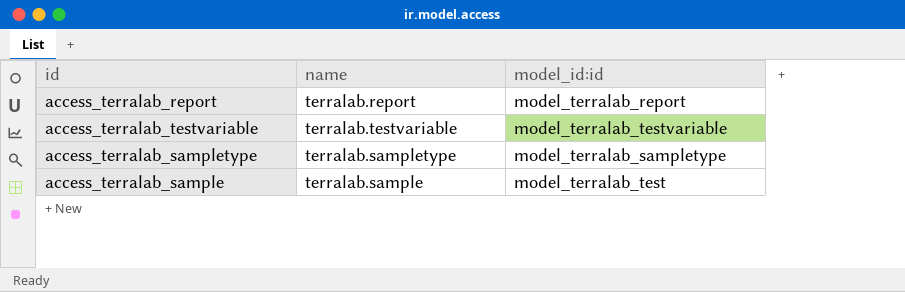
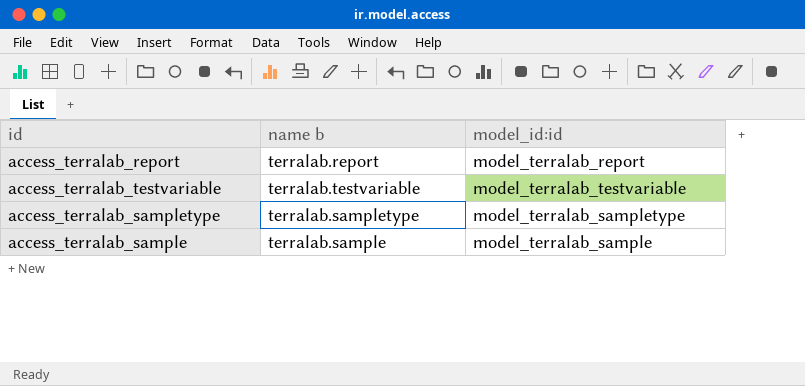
column name: name -> name b
access_terralab_sample | model_id:id: model_terralab_test -> model_terralab_sample

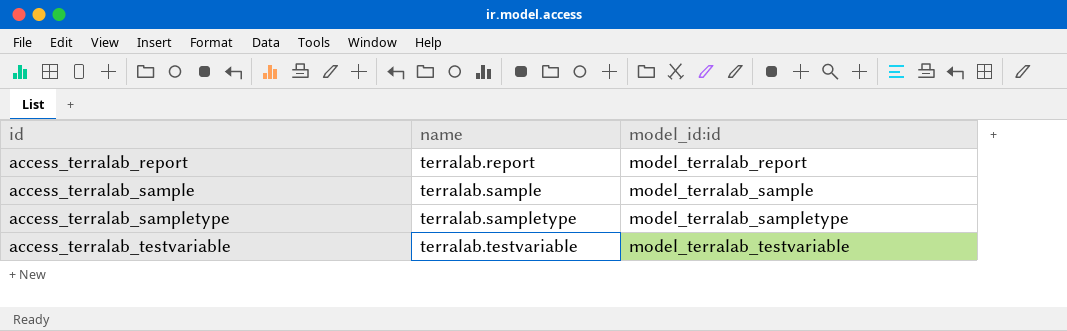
row order: none -> id ascending
column name: name b -> name

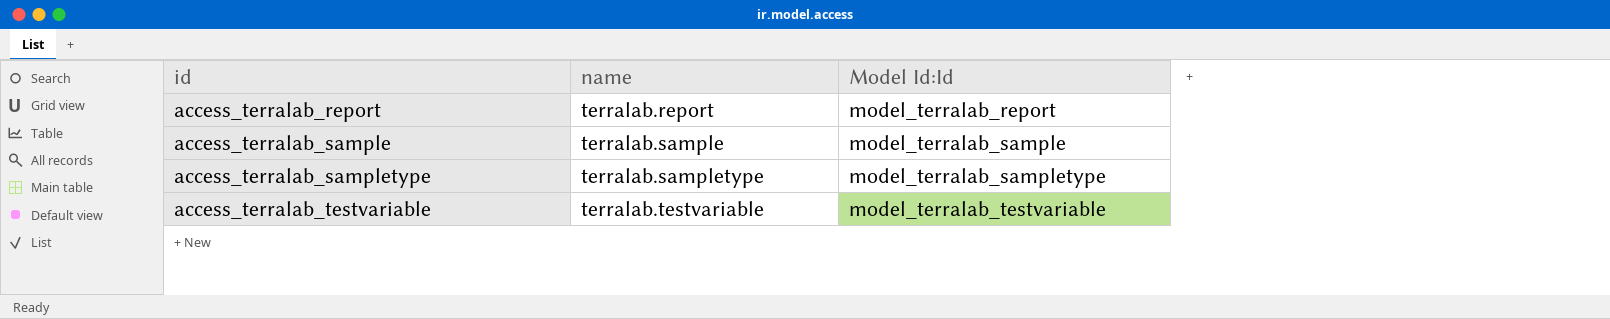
column name: model_id:id -> Model Id:Id

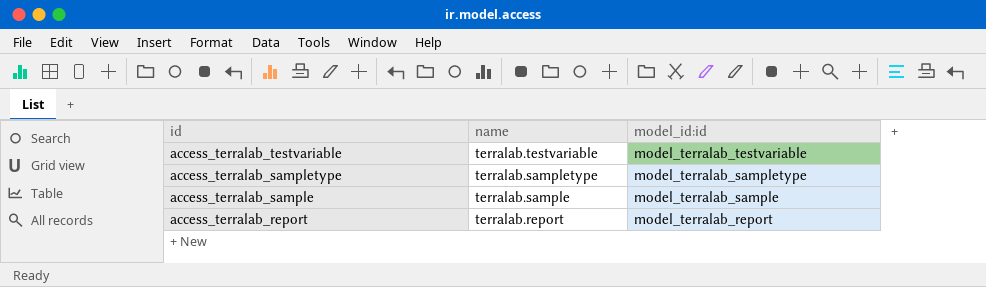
row order: id ascending -> id descending
column name: Model Id:Id -> model_id:id

